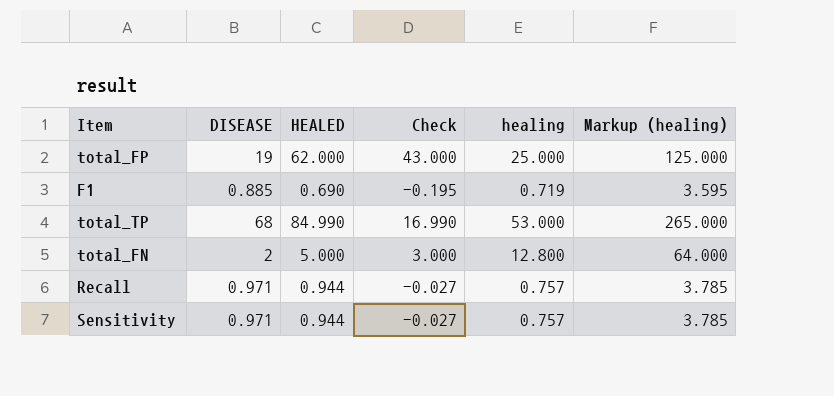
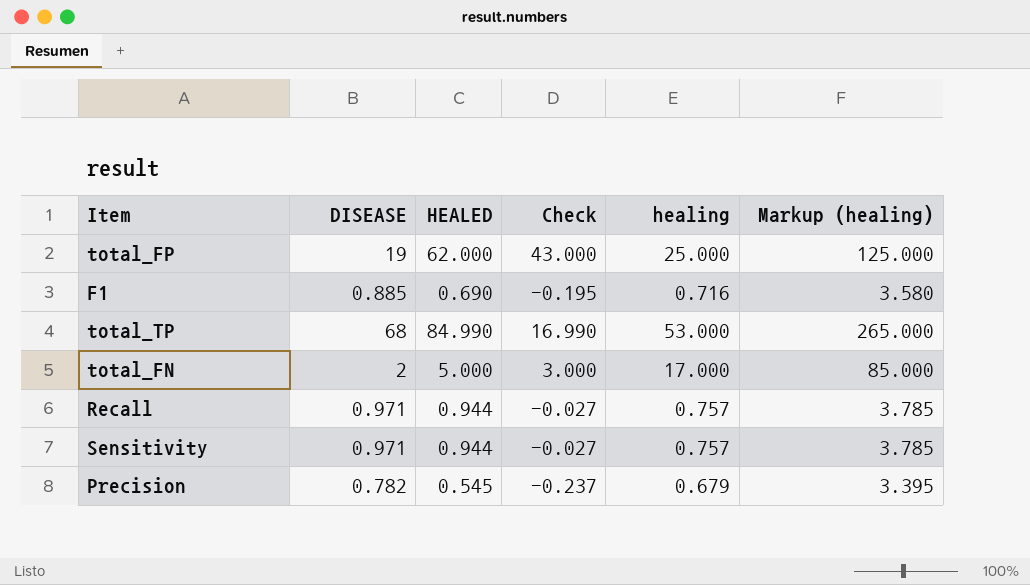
F1 | healing: 0.719 -> 0.716
F1 | Markup (healing): 3.595 -> 3.580
total_FN | healing: 12.800 -> 17.000
total_FN | Markup (healing): 64.000 -> 85.000
row Precision: none -> 0.782 | 0.545 | -0.237 | 0.679 | 3.395

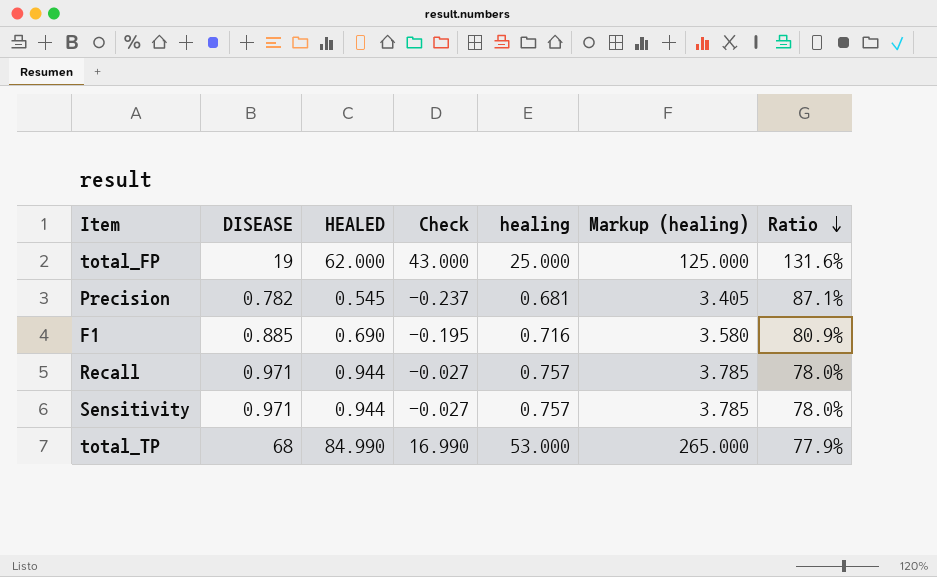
row order: none -> Ratio descending
column Ratio | formula: none -> [healing] / [DISEASE]
row total_FN: 2 | 5.000 | 3.000 | 17.000 | 85.000 -> none
Precision | healing: 0.679 -> 0.681
Precision | Markup (healing): 3.395 -> 3.405

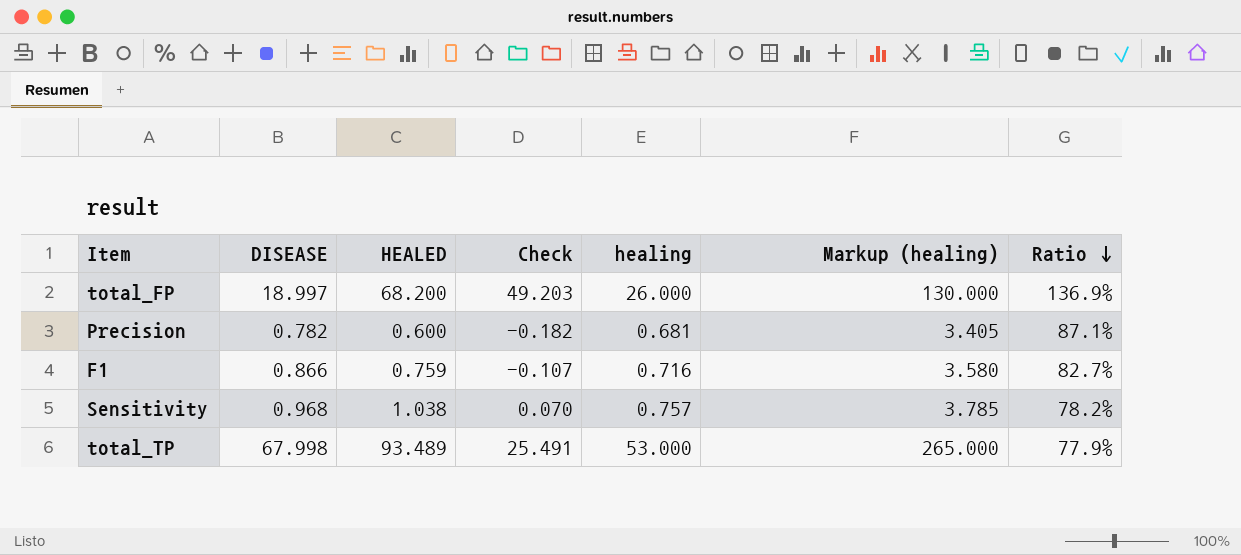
row Recall: 0.971 | 0.944 | -0.027 | 0.757 | 3.785 | 78.0% -> none
total_FP | DISEASE: 19 -> 18.997
total_FP | HEALED: 62.000 -> 68.200
total_FP | Check: 43.000 -> 49.203
total_FP | healing: 25.000 -> 26.000
total_FP | Markup (healing): 125.000 -> 130.000
total_FP | Ratio: 131.6% -> 136.9%
Precision | HEALED: 0.545 -> 0.600
Precision | Check: -0.237 -> -0.182
F1 | DISEASE: 0.885 -> 0.866
F1 | HEALED: 0.690 -> 0.759
F1 | Check: -0.195 -> -0.107
F1 | Ratio: 80.9% -> 82.7%
Sensitivity | DISEASE: 0.971 -> 0.968
Sensitivity | HEALED: 0.944 -> 1.038
Sensitivity | Check: -0.027 -> 0.070
Sensitivity | Ratio: 78.0% -> 78.2%
total_TP | DISEASE: 68 -> 67.998
total_TP | HEALED: 84.990 -> 93.489
total_TP | Check: 16.990 -> 25.491

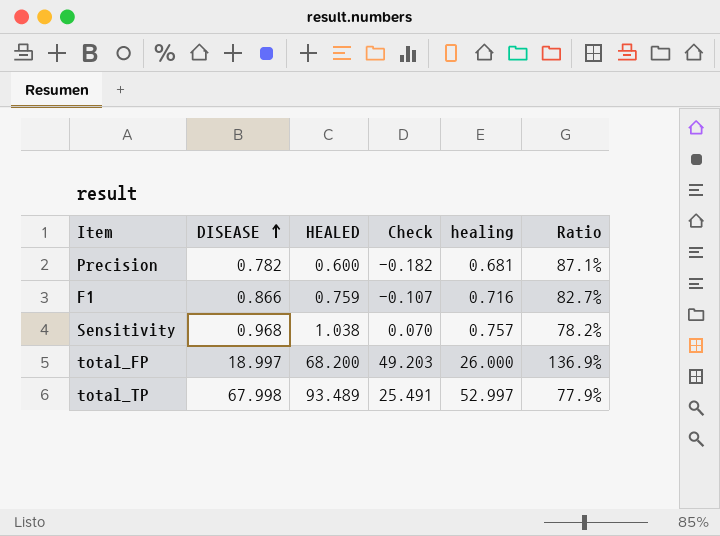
row order: Ratio descending -> DISEASE ascending
column Markup (healing) | formula: [healing] * 5 -> none
total_TP | healing: 53.000 -> 52.997

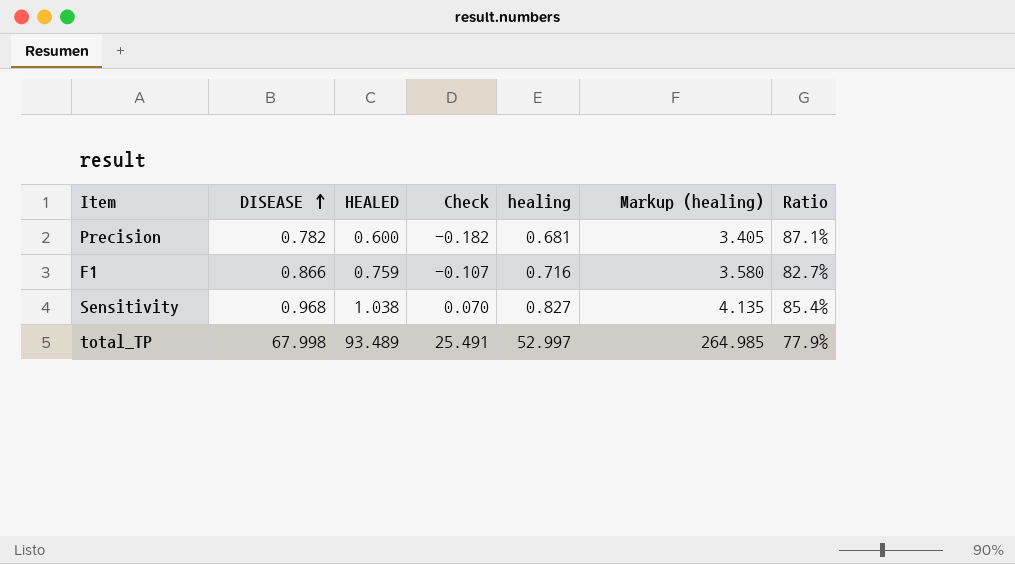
column Markup (healing) | formula: none -> [healing] * 5
row total_FP: 18.997 | 68.200 | 49.203 | 26.000 | 136.9% -> none
Sensitivity | healing: 0.757 -> 0.827
Sensitivity | Ratio: 78.2% -> 85.4%

